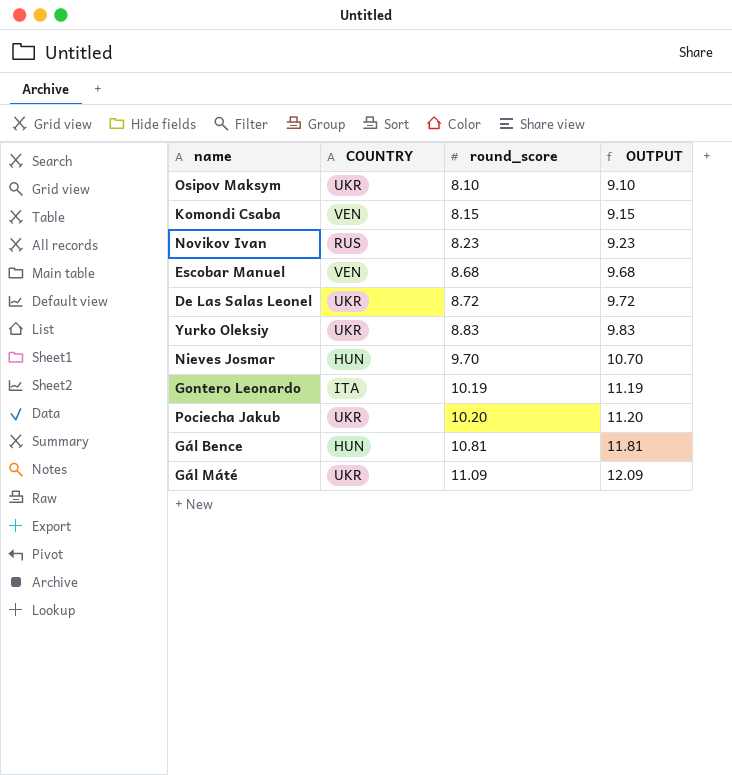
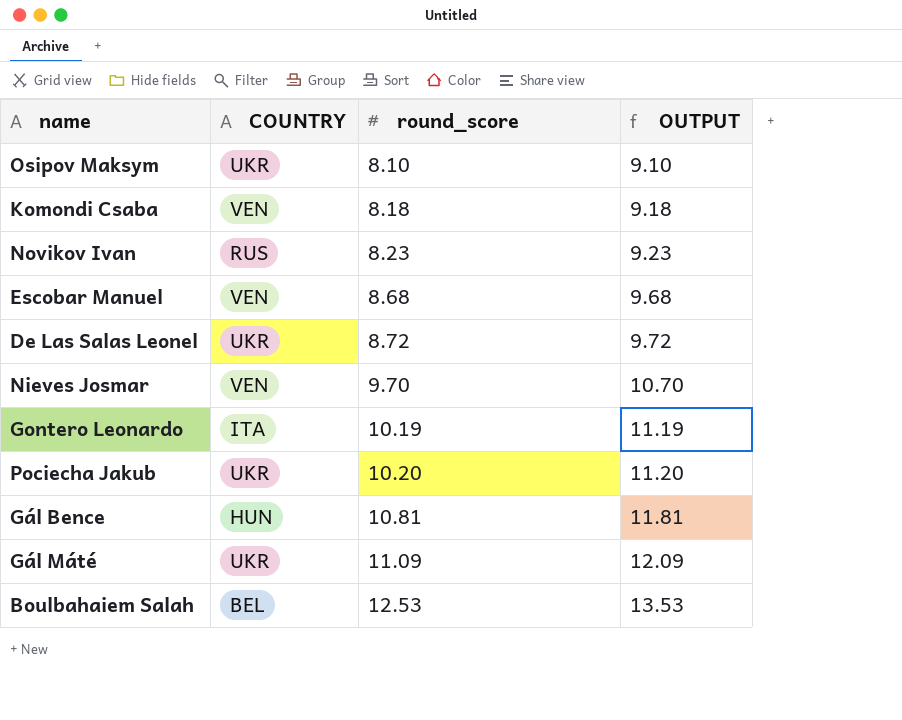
row Yurko Oleksiy: UKR | 8.83 | 9.83 -> none
Komondi Csaba | round_score: 8.15 -> 8.18
Komondi Csaba | OUTPUT: 9.15 -> 9.18
Nieves Josmar | COUNTRY: HUN -> VEN
row Boulbahaiem Salah: none -> BEL | 12.53 | 13.53

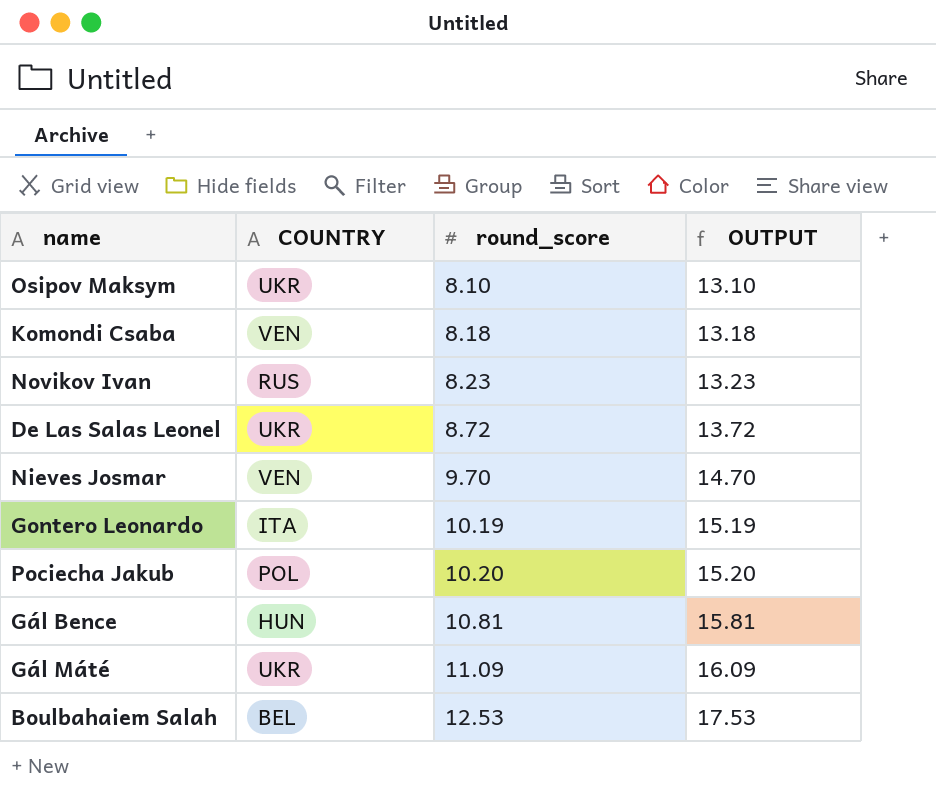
column OUTPUT | formula: [round_score] + 1 -> [round_score] + 5
row Escobar Manuel: VEN | 8.68 | 9.68 -> none
Pociecha Jakub | COUNTRY: UKR -> POL

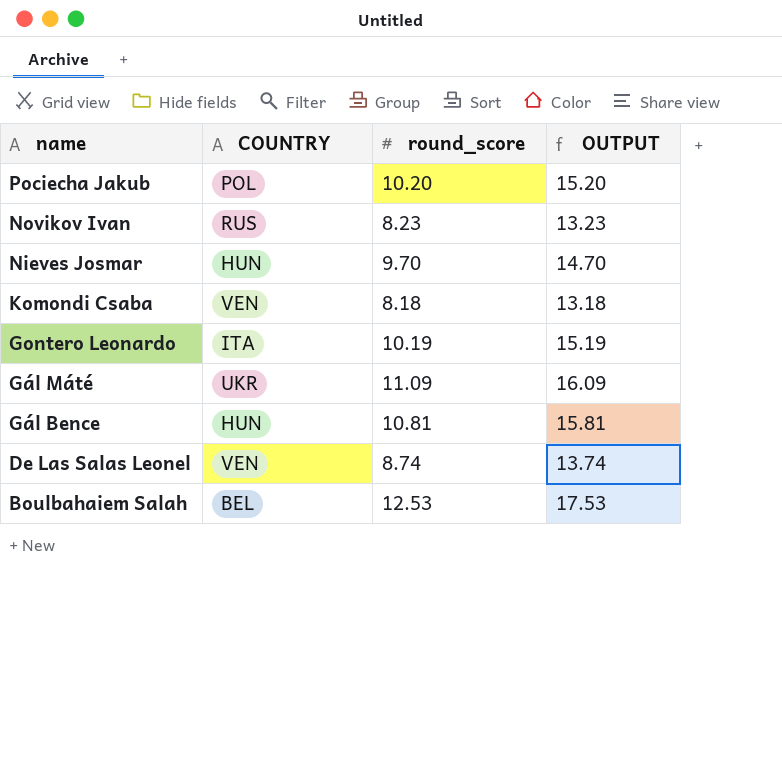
row order: round_score ascending -> name descending
row Osipov Maksym: UKR | 8.10 | 13.10 -> none
Nieves Josmar | COUNTRY: VEN -> HUN
De Las Salas Leonel | COUNTRY: UKR -> VEN
De Las Salas Leonel | round_score: 8.72 -> 8.74
De Las Salas Leonel | OUTPUT: 13.72 -> 13.74

